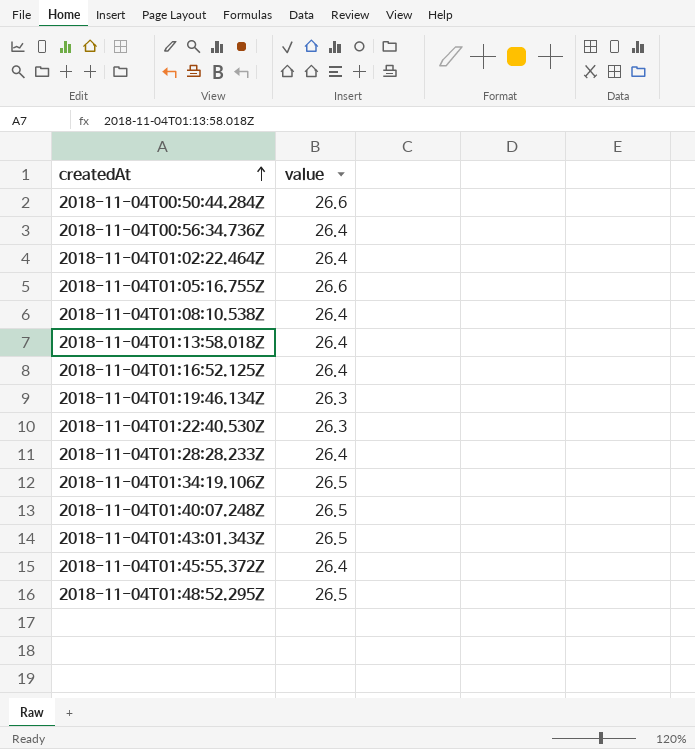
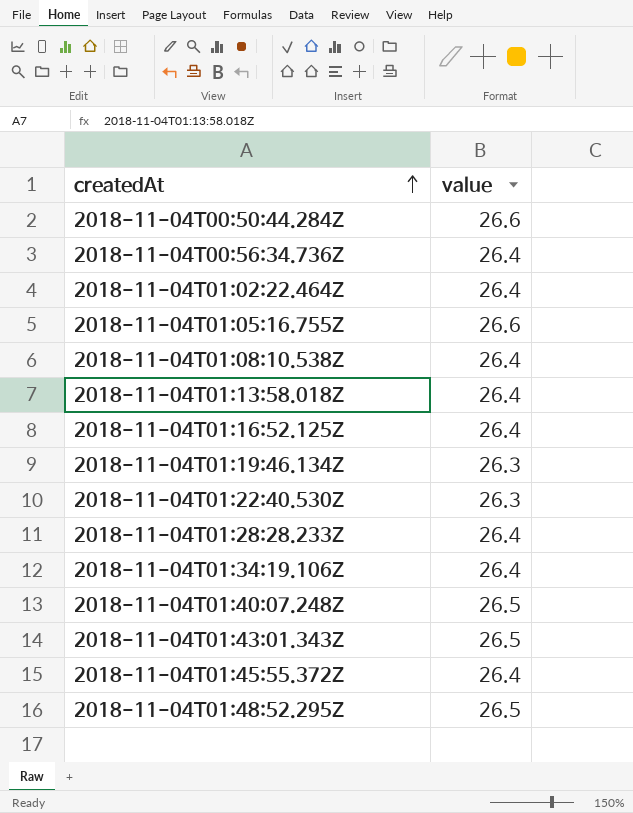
2018-11-04T01:34:19.106Z | value: 26.5 -> 26.4

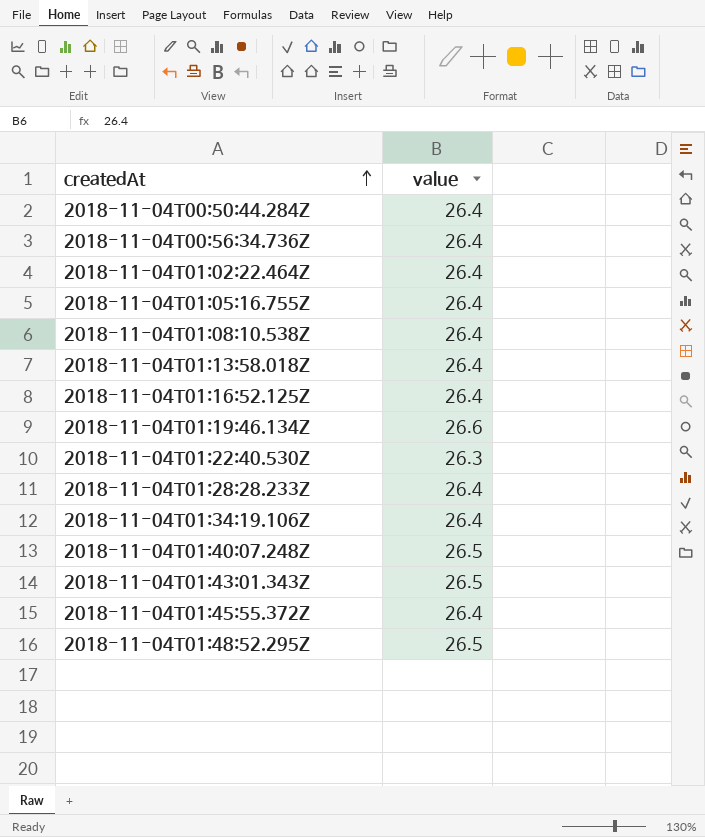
2018-11-04T00:50:44.284Z | value: 26.6 -> 26.4
2018-11-04T01:05:16.755Z | value: 26.6 -> 26.4
2018-11-04T01:19:46.134Z | value: 26.3 -> 26.6

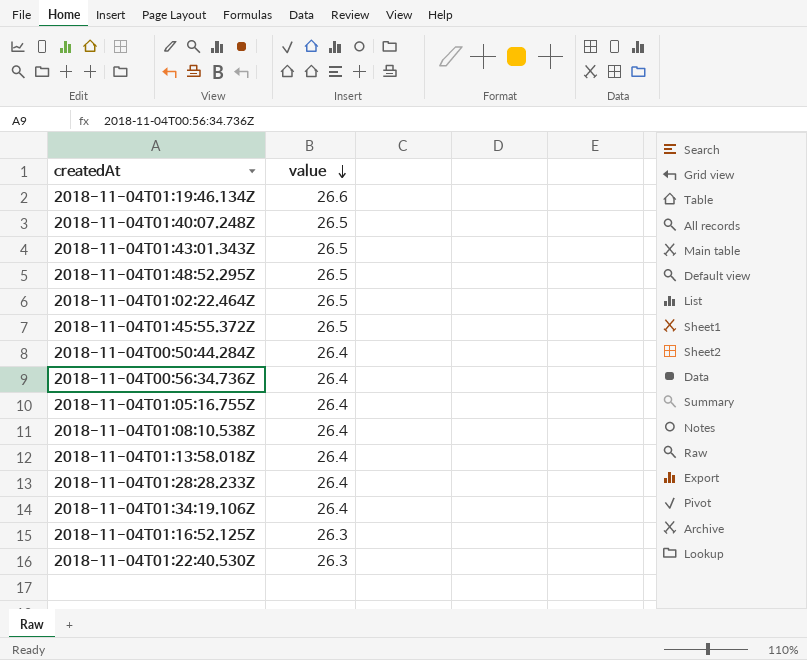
row order: createdAt ascending -> value descending
2018-11-04T01:02:22.464Z | value: 26.4 -> 26.5
2018-11-04T01:45:55.372Z | value: 26.4 -> 26.5
2018-11-04T01:16:52.125Z | value: 26.4 -> 26.3

